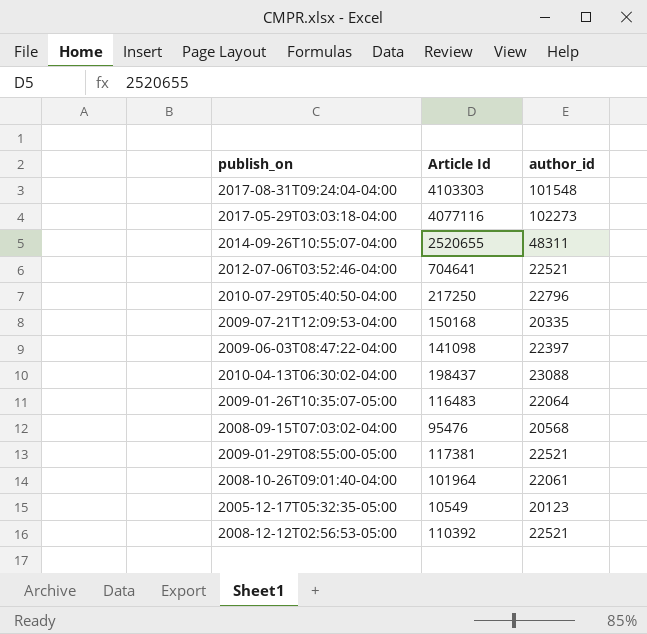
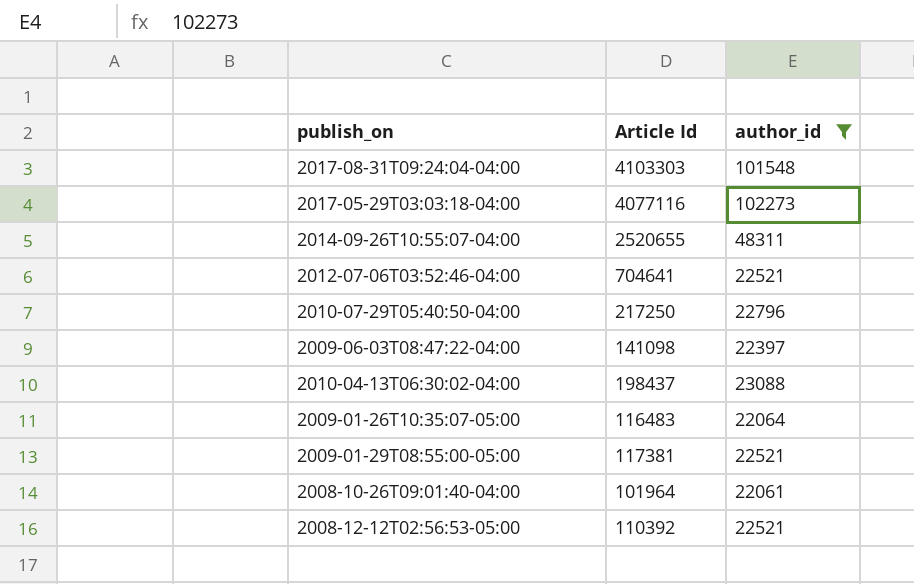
filter: none -> author_id >= 22061

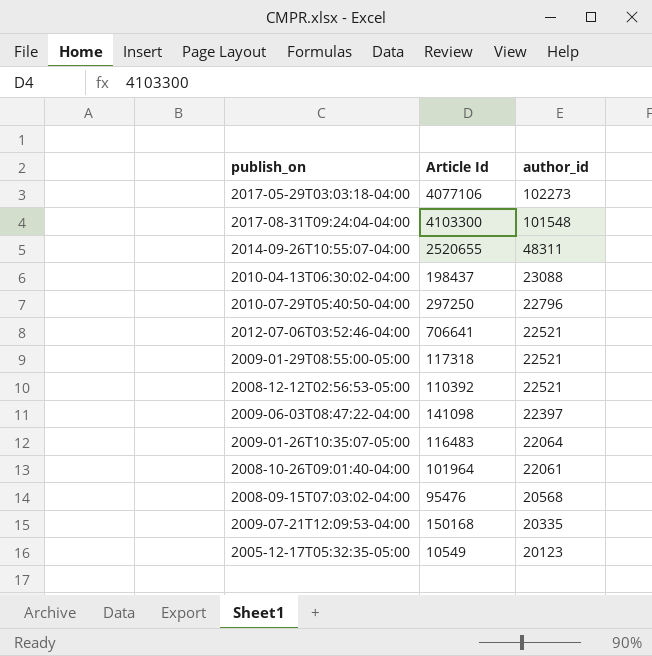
filter: author_id >= 22061 -> none
row order: none -> author_id descending
2017-05-29T03:03:18-04:00 | Article Id: 4077116 -> 4077106
2017-08-31T09:24:04-04:00 | Article Id: 4103303 -> 4103300
2010-07-29T05:40:50-04:00 | Article Id: 217250 -> 297250
2012-07-06T03:52:46-04:00 | Article Id: 704641 -> 706641
2009-01-29T08:55:00-05:00 | Article Id: 117381 -> 117318

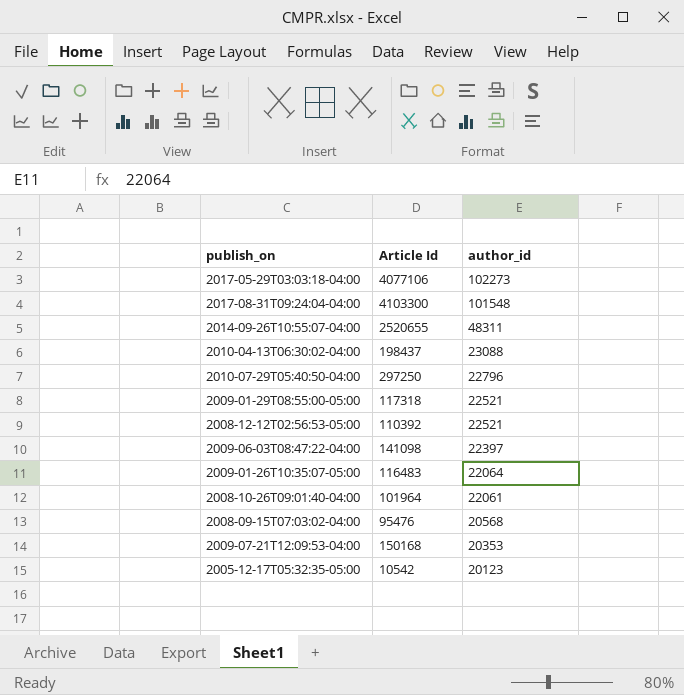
row 2012-07-06T03:52:46-04:00: 706641 | 22521 -> none
2009-07-21T12:09:53-04:00 | author_id: 20335 -> 20353
2005-12-17T05:32:35-05:00 | Article Id: 10549 -> 10542

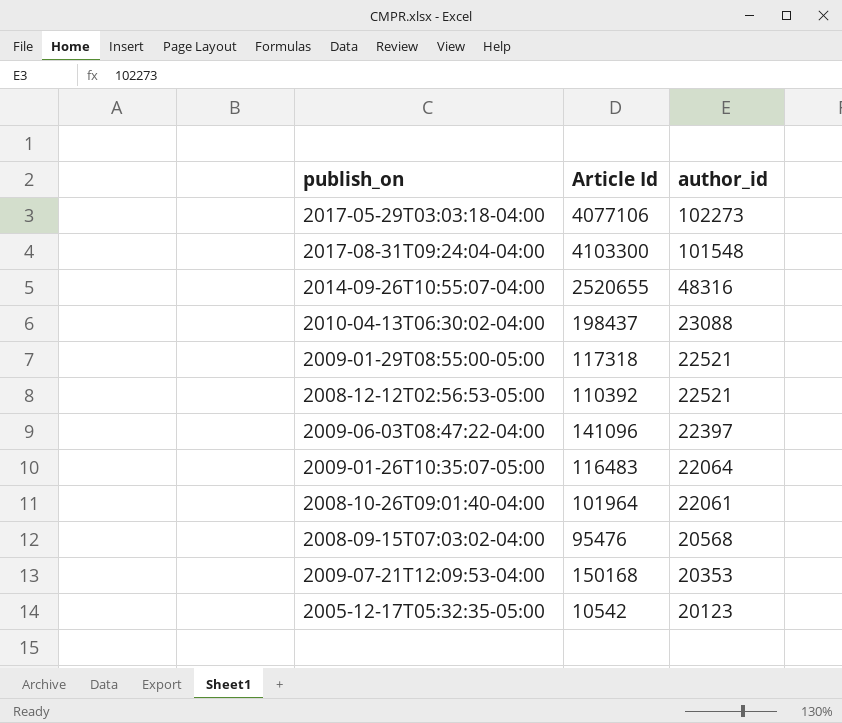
row 2010-07-29T05:40:50-04:00: 297250 | 22796 -> none
2014-09-26T10:55:07-04:00 | author_id: 48311 -> 48316
2009-06-03T08:47:22-04:00 | Article Id: 141098 -> 141096

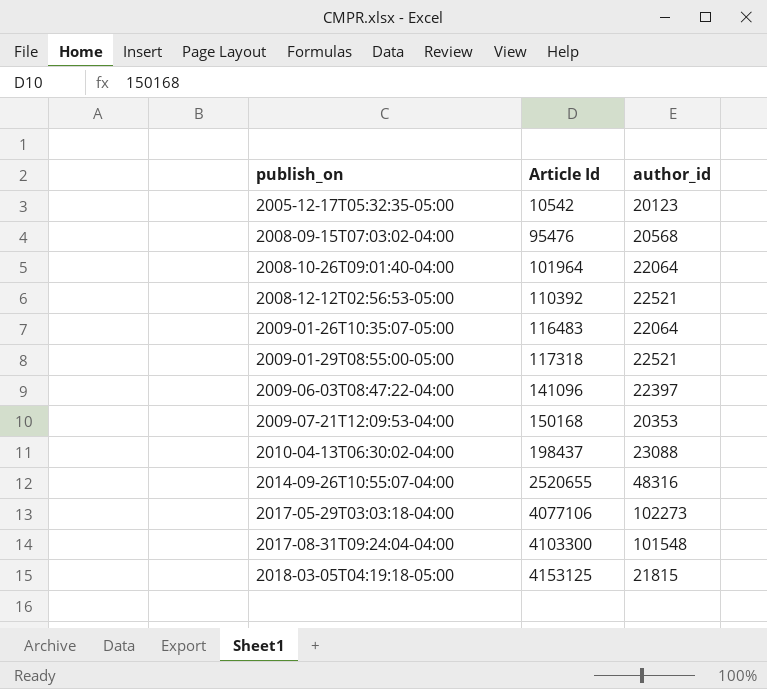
row order: author_id descending -> publish_on ascending
2008-10-26T09:01:40-04:00 | author_id: 22061 -> 22064
row 2018-03-05T04:19:18-05:00: none -> 4153125 | 21815

